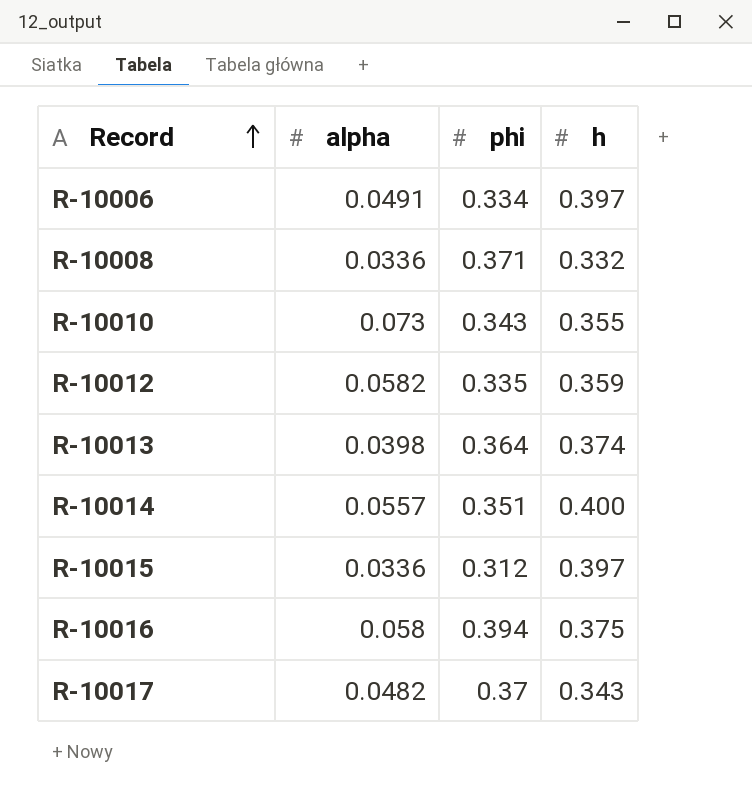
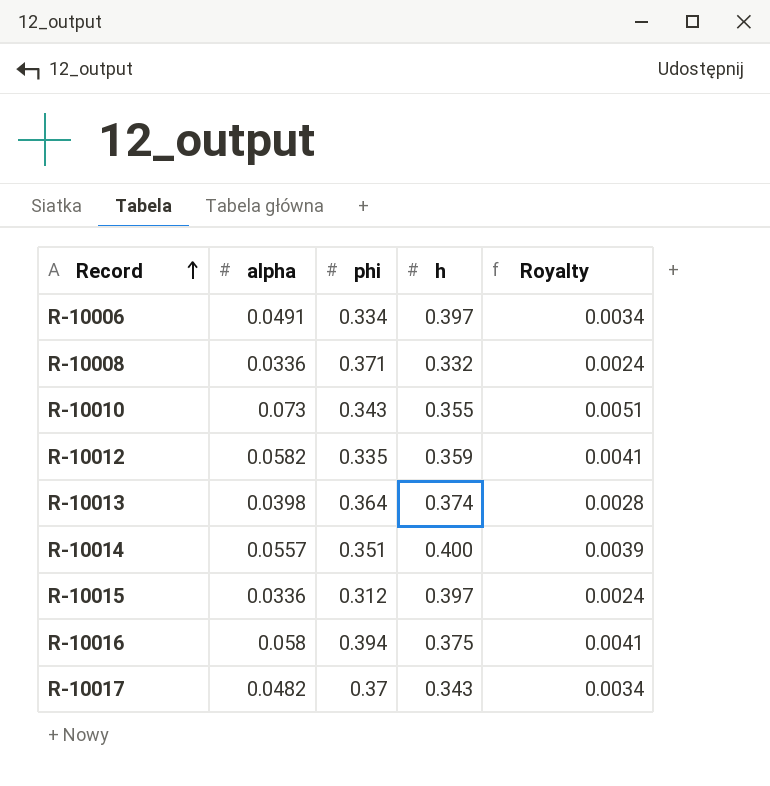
column Royalty | formula: none -> [alpha] * 0.07

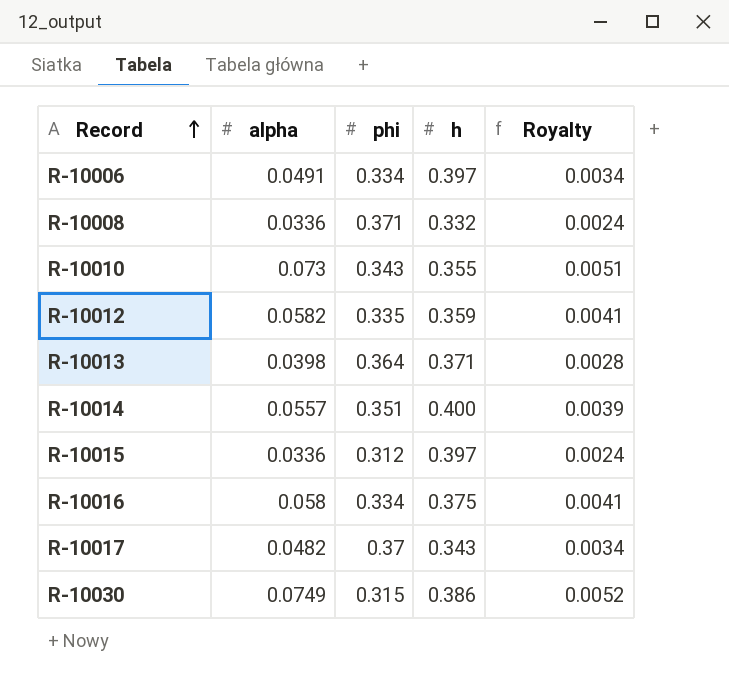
R-10013 | h: 0.374 -> 0.371
R-10016 | phi: 0.394 -> 0.334
row R-10030: none -> 0.0749 | 0.315 | 0.386 | 0.0052

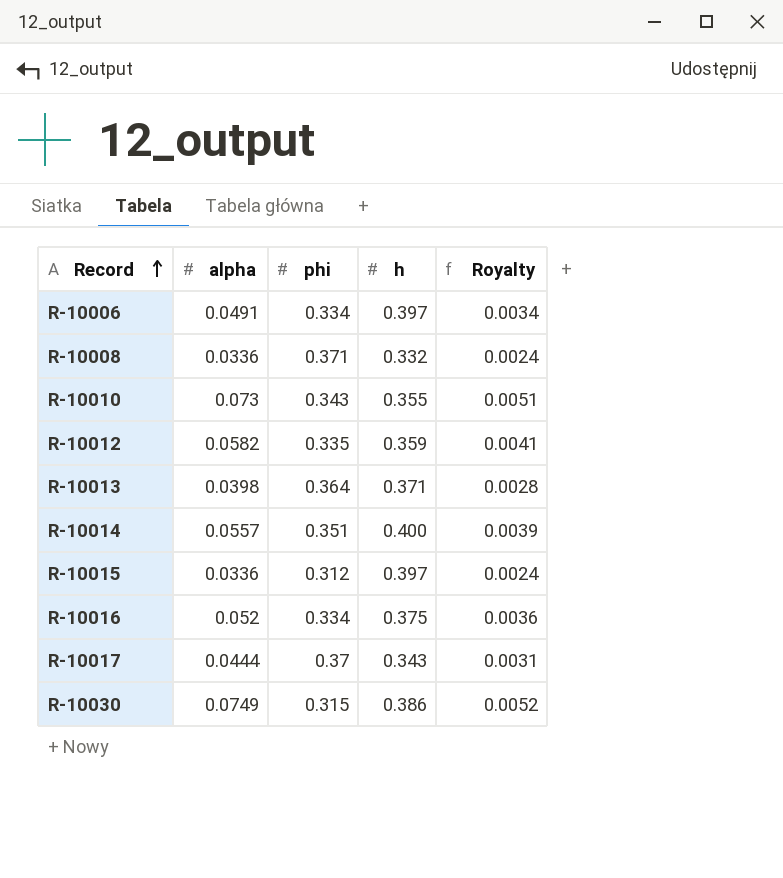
R-10016 | alpha: 0.058 -> 0.052
R-10016 | Royalty: 0.0041 -> 0.0036
R-10017 | alpha: 0.0482 -> 0.0444
R-10017 | Royalty: 0.0034 -> 0.0031

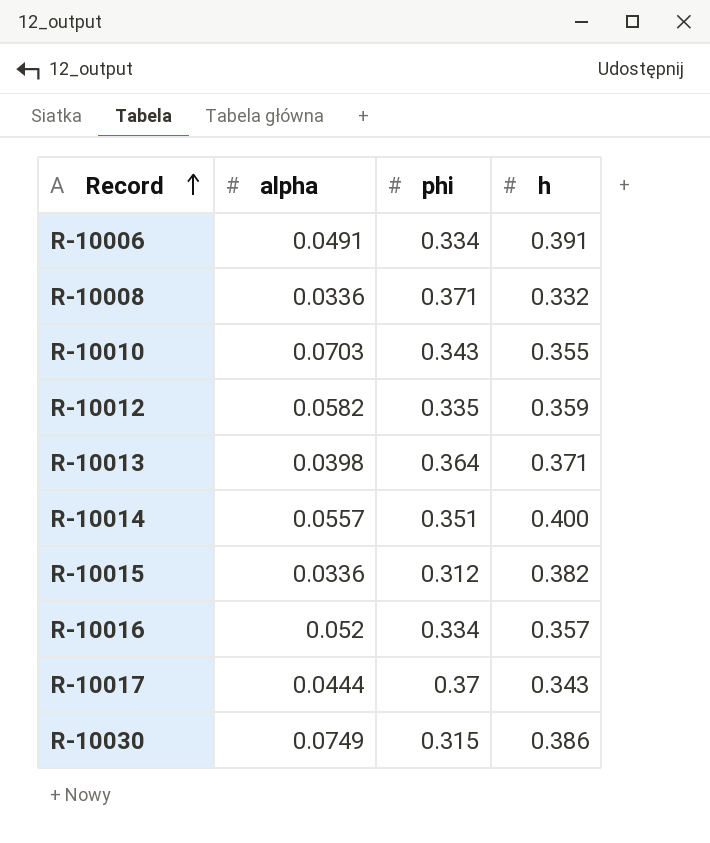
column Royalty | formula: [alpha] * 0.07 -> none
R-10006 | h: 0.397 -> 0.391
R-10010 | alpha: 0.073 -> 0.0703
R-10015 | h: 0.397 -> 0.382
R-10016 | h: 0.375 -> 0.357

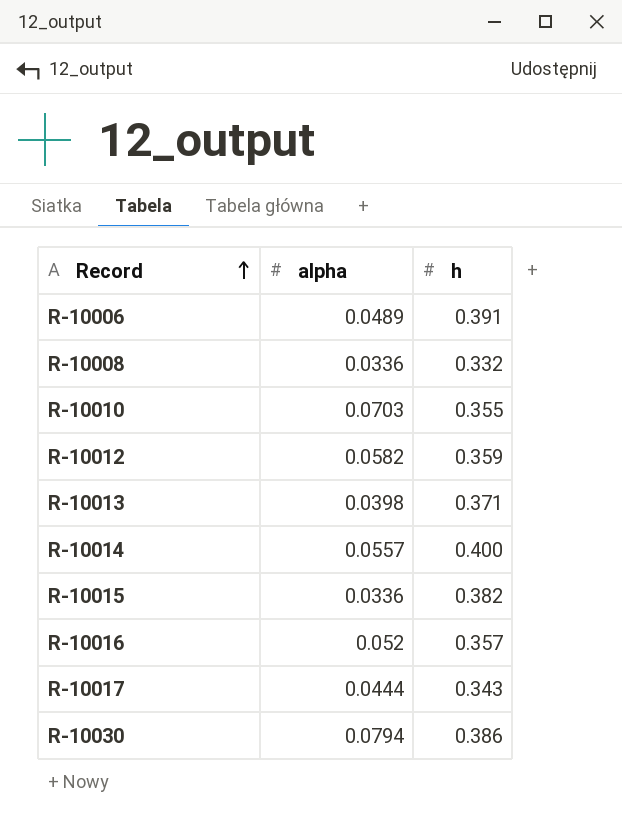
column phi | position: 3 -> none
R-10006 | alpha: 0.0491 -> 0.0489
R-10030 | alpha: 0.0749 -> 0.0794

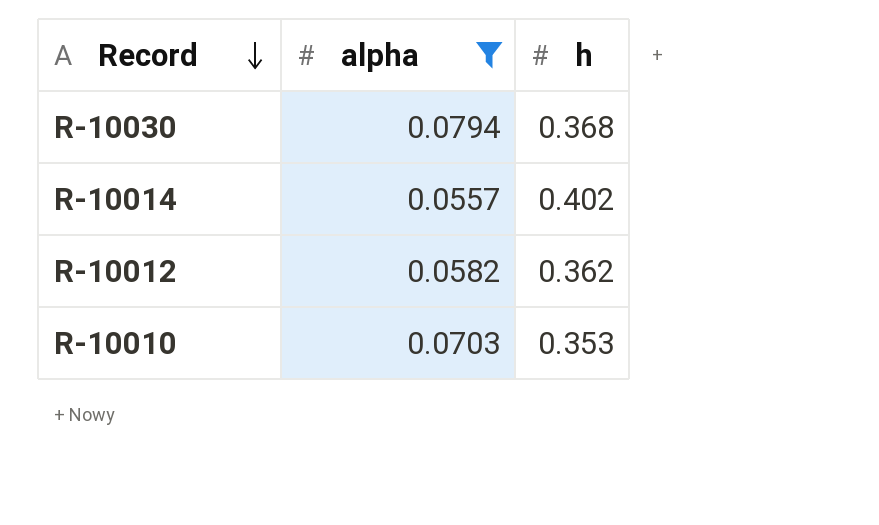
filter: none -> alpha >= 0.0557
row order: Record ascending -> Record descending
R-10030 | h: 0.386 -> 0.368
R-10014 | h: 0.400 -> 0.402
R-10012 | h: 0.359 -> 0.362
R-10010 | h: 0.355 -> 0.353

